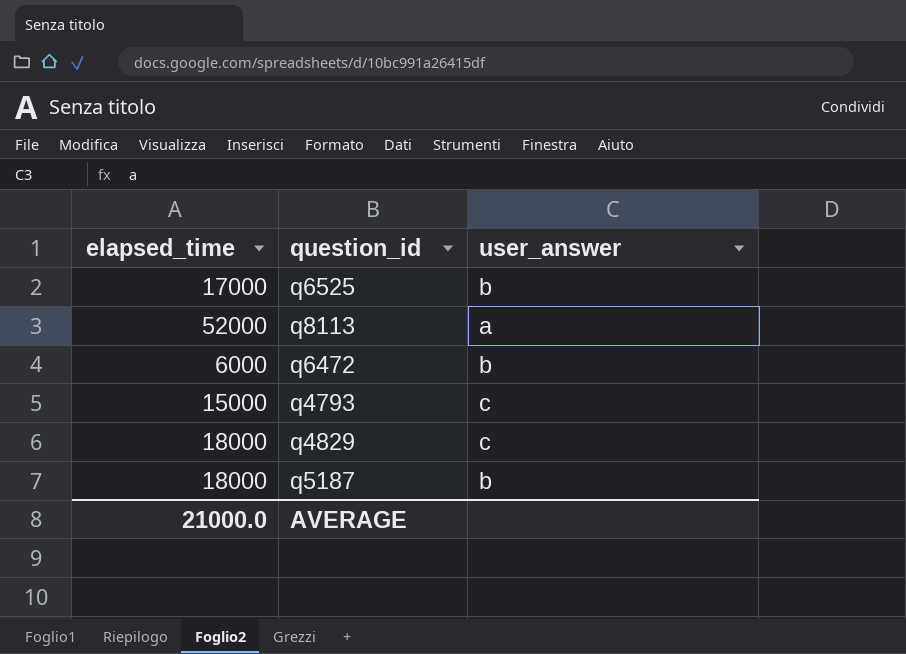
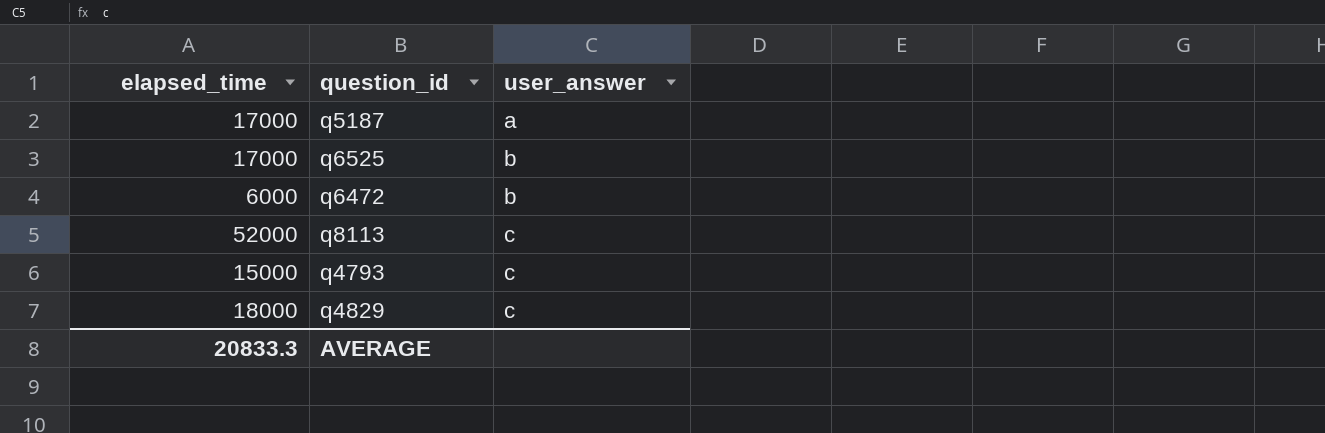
row order: none -> user_answer ascending
q5187 | elapsed_time: 18000 -> 17000
q5187 | user_answer: b -> a
q8113 | user_answer: a -> c
AVERAGE | elapsed_time: 21000.0 -> 20833.3

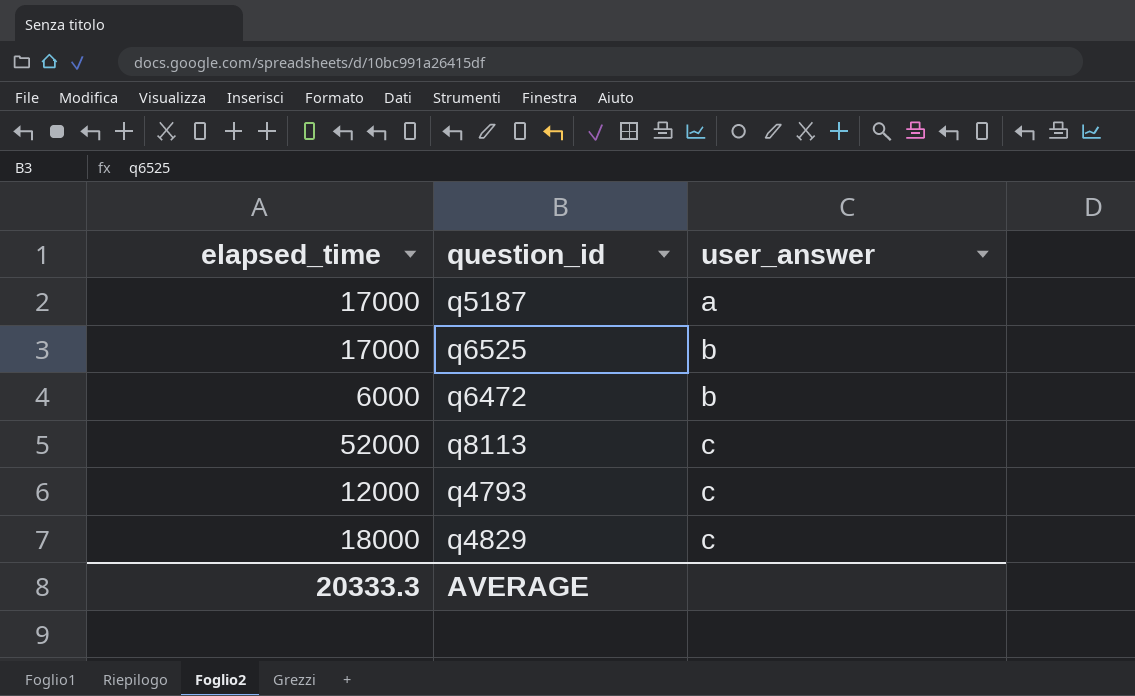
q4793 | elapsed_time: 15000 -> 12000
AVERAGE | elapsed_time: 20833.3 -> 20333.3

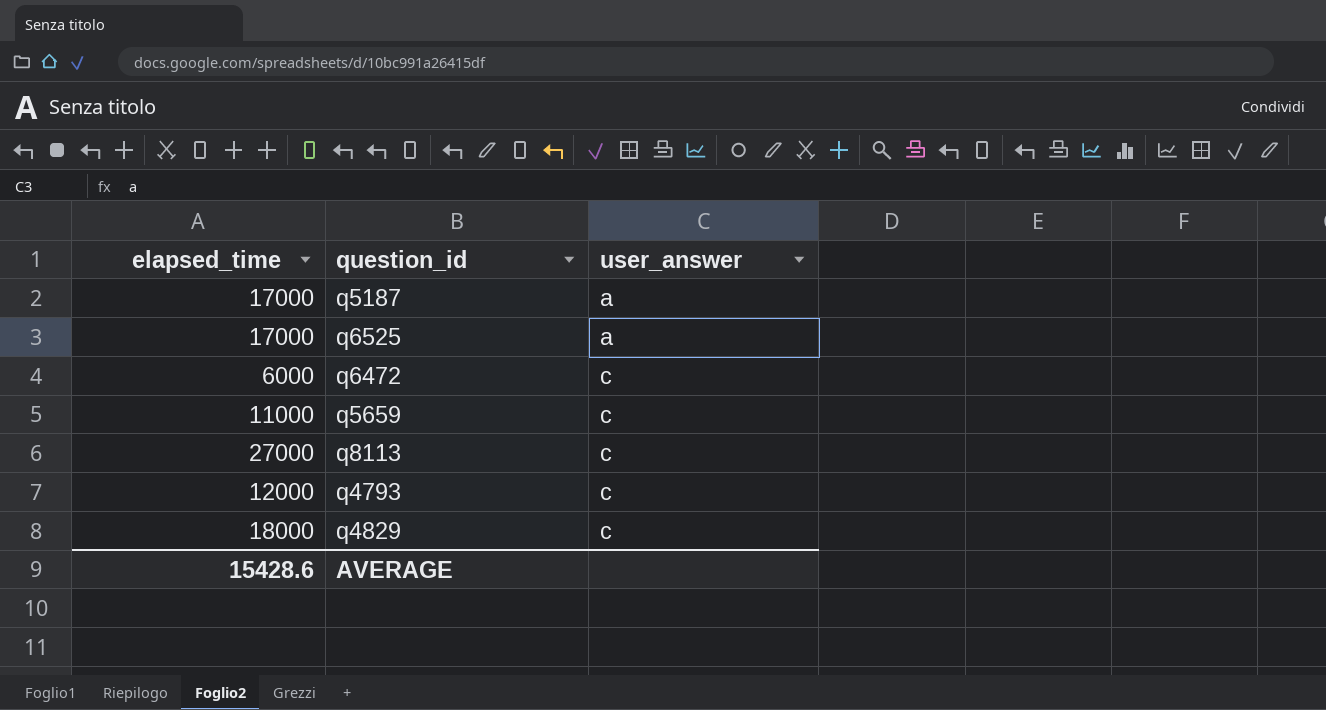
q6525 | user_answer: b -> a
q6472 | user_answer: b -> c
row q5659: none -> 11000 | c
q8113 | elapsed_time: 52000 -> 27000
AVERAGE | elapsed_time: 20333.3 -> 15428.6

